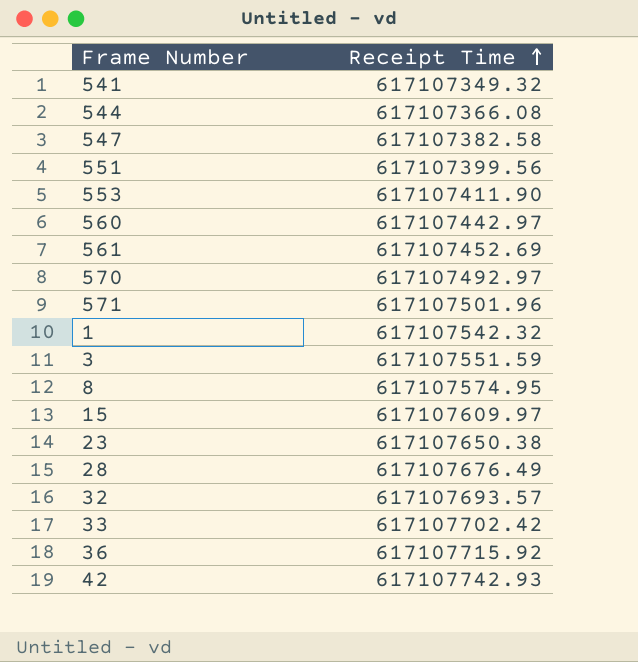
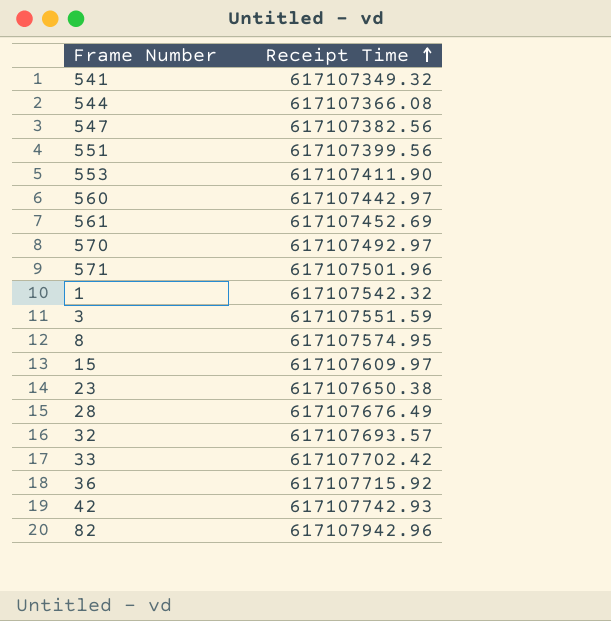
547 | Receipt Time: 617107382.58 -> 617107382.56
row 82: none -> 617107942.96

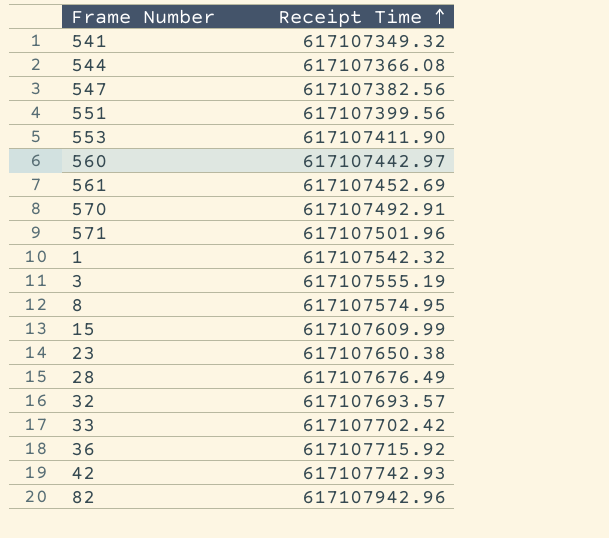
570 | Receipt Time: 617107492.97 -> 617107492.91
3 | Receipt Time: 617107551.59 -> 617107555.19
15 | Receipt Time: 617107609.97 -> 617107609.99

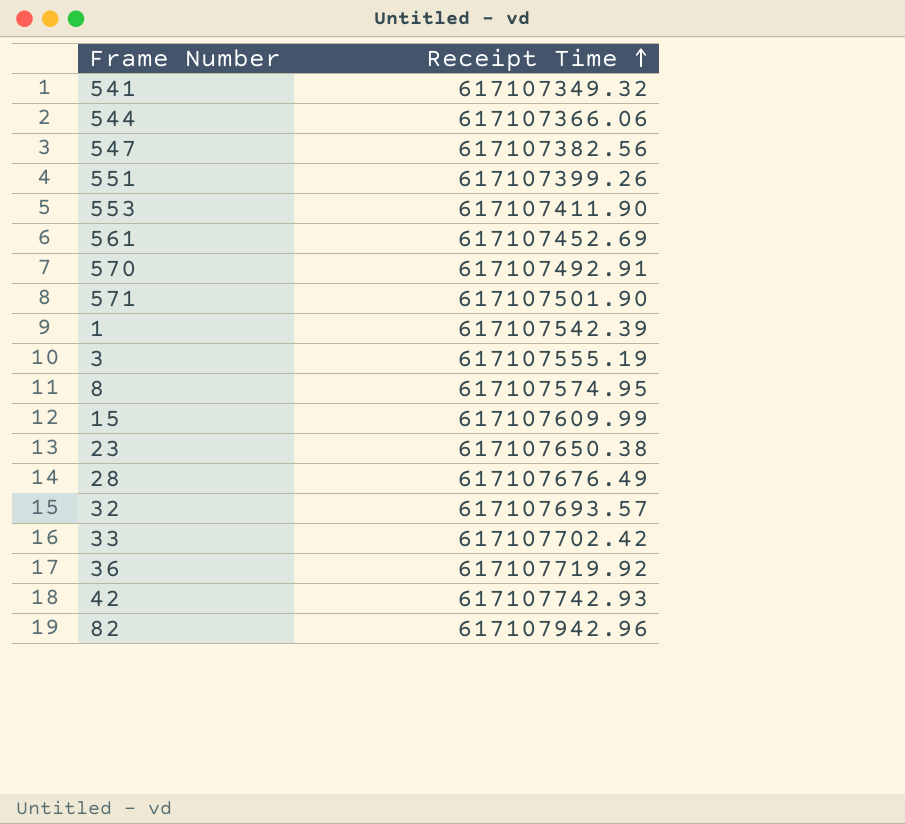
row 560: 617107442.97 -> none
544 | Receipt Time: 617107366.08 -> 617107366.06
551 | Receipt Time: 617107399.56 -> 617107399.26
571 | Receipt Time: 617107501.96 -> 617107501.90
1 | Receipt Time: 617107542.32 -> 617107542.39
36 | Receipt Time: 617107715.92 -> 617107719.92

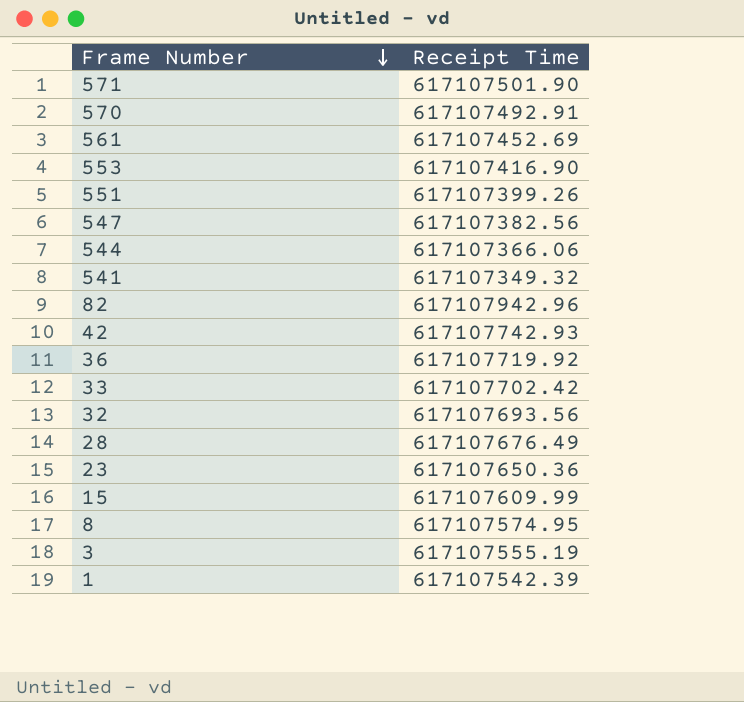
row order: Receipt Time ascending -> Frame Number descending
553 | Receipt Time: 617107411.90 -> 617107416.90
32 | Receipt Time: 617107693.57 -> 617107693.56
23 | Receipt Time: 617107650.38 -> 617107650.36

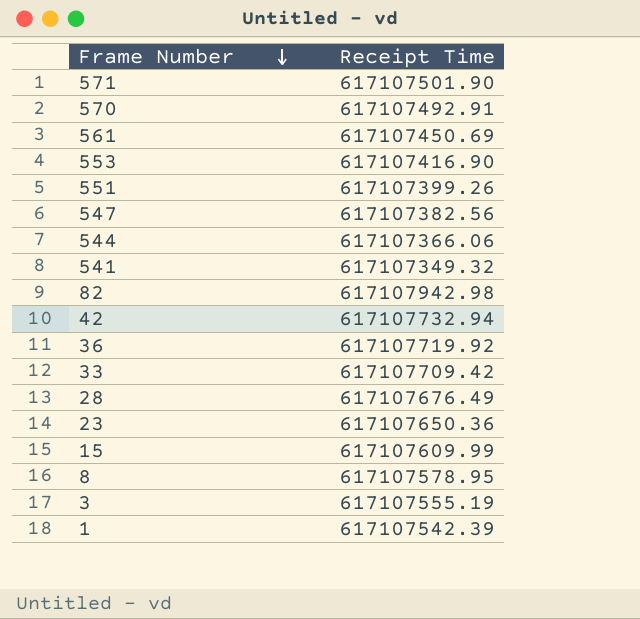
row 32: 617107693.56 -> none
561 | Receipt Time: 617107452.69 -> 617107450.69
82 | Receipt Time: 617107942.96 -> 617107942.98
42 | Receipt Time: 617107742.93 -> 617107732.94
33 | Receipt Time: 617107702.42 -> 617107709.42
8 | Receipt Time: 617107574.95 -> 617107578.95

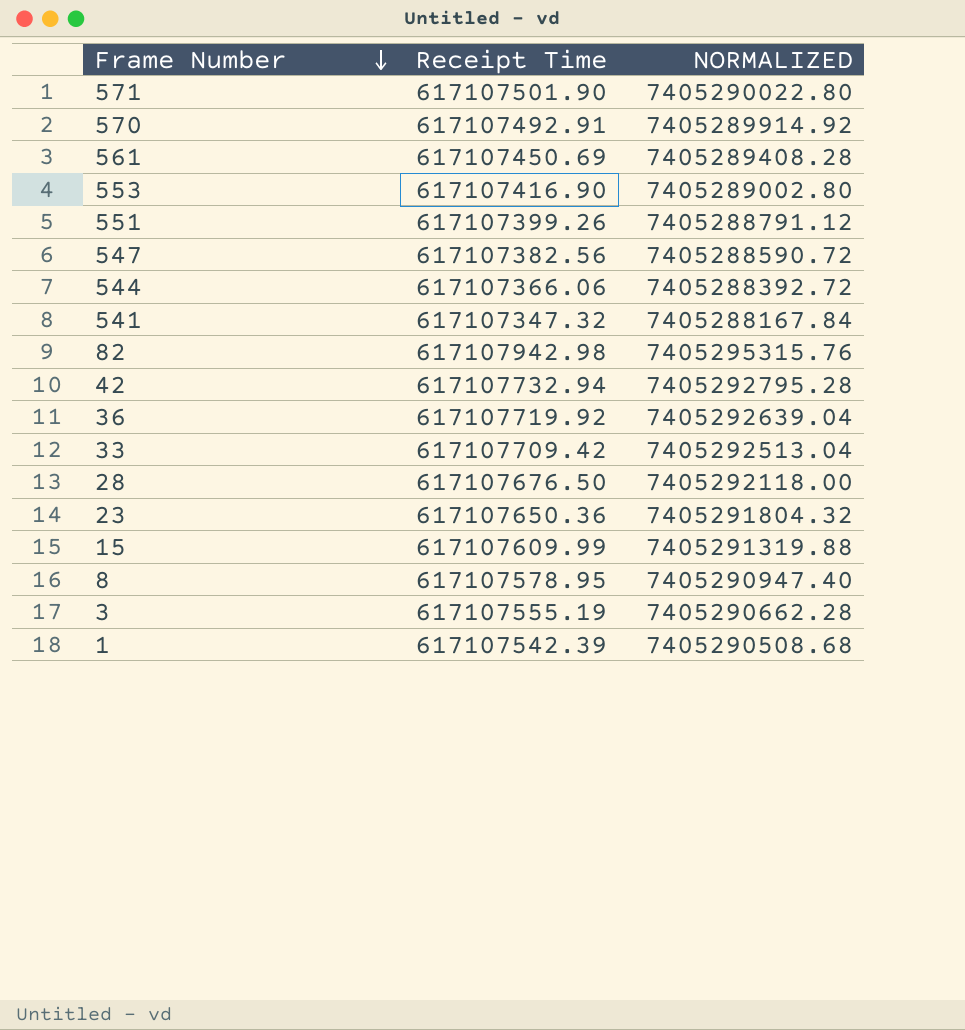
column NORMALIZED | formula: none -> [Receipt Time] * 12
541 | Receipt Time: 617107349.32 -> 617107347.32
28 | Receipt Time: 617107676.49 -> 617107676.50

